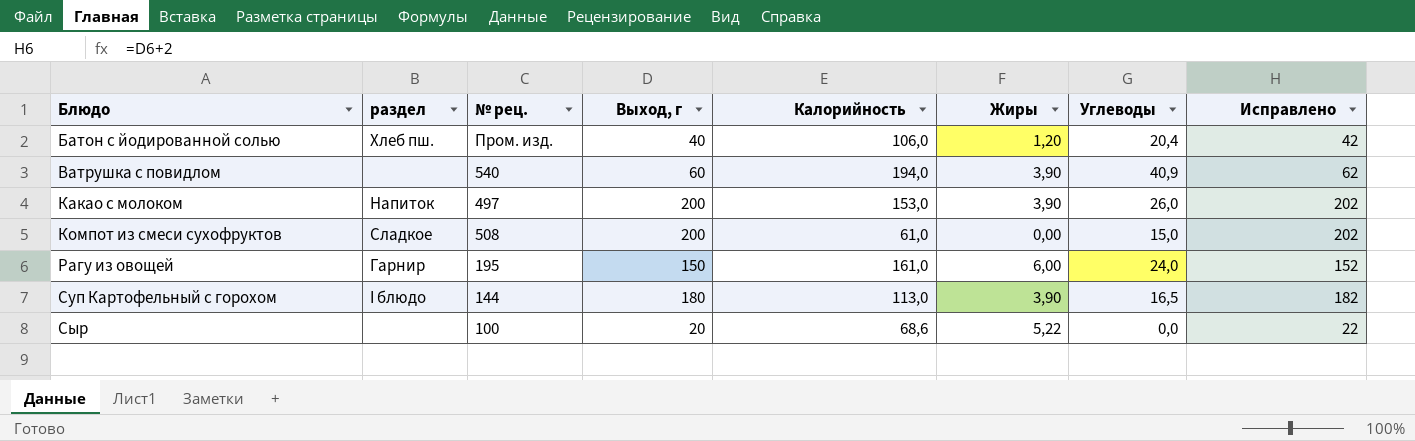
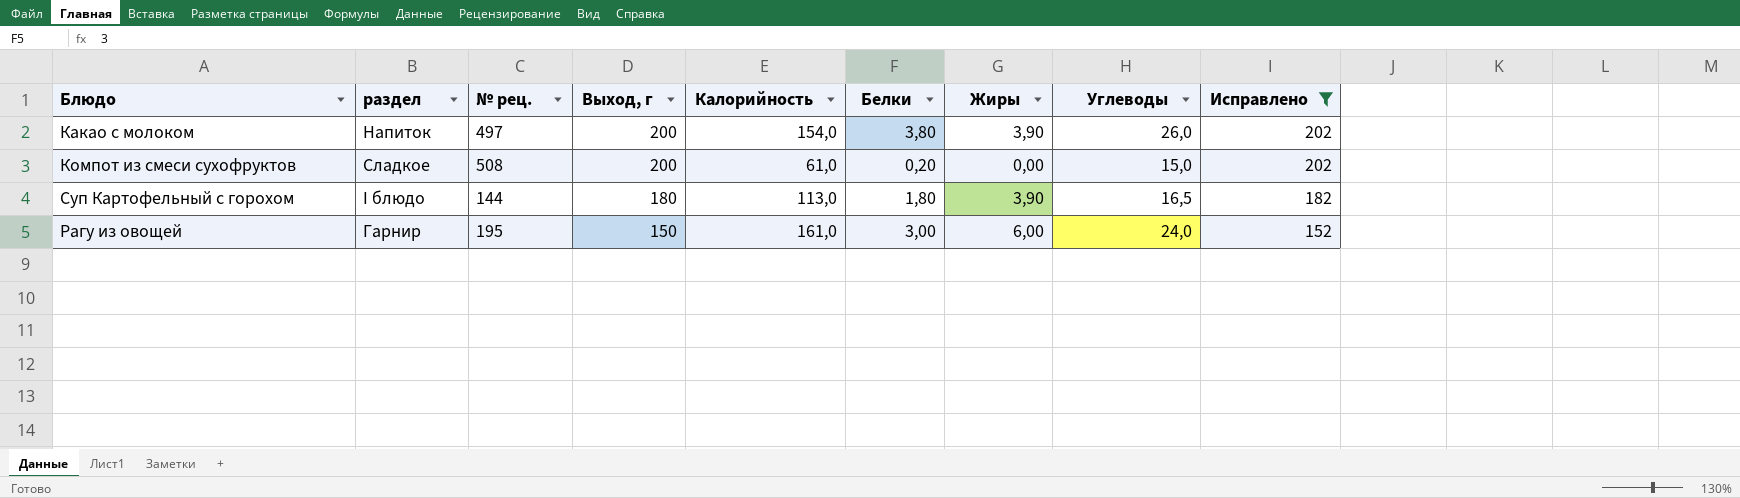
filter: none -> Исправлено >= 152
row order: Блюдо ascending -> Выход, г descending
column Белки | position: none -> 6
Какао с молоком | Калорийность: 153,0 -> 154,0

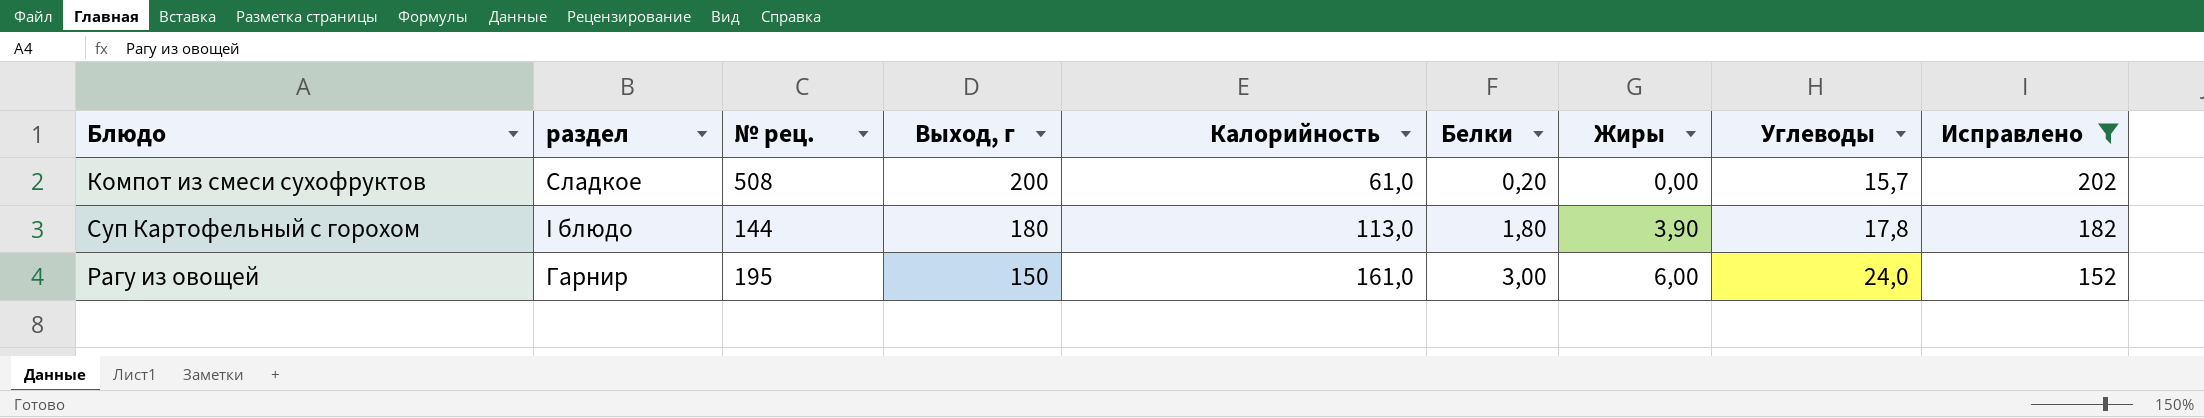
row Какао с молоком: Напиток | 497 | 200 | 154,0 | 3,80 | 3,90 | 26,0 | 202 -> none
Компот из смеси сухофруктов | Углеводы: 15,0 -> 15,7
Суп Картофельный с горохом | Углеводы: 16,5 -> 17,8

